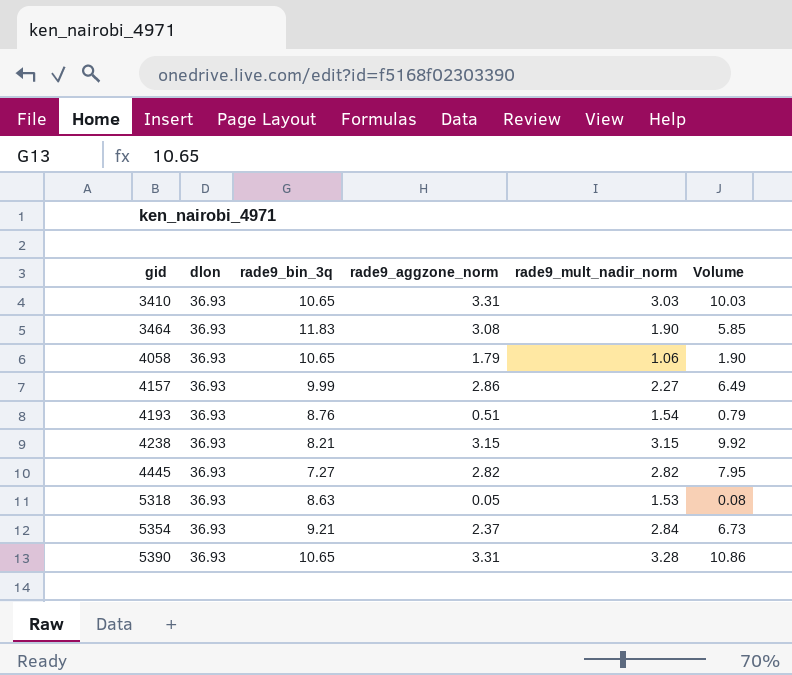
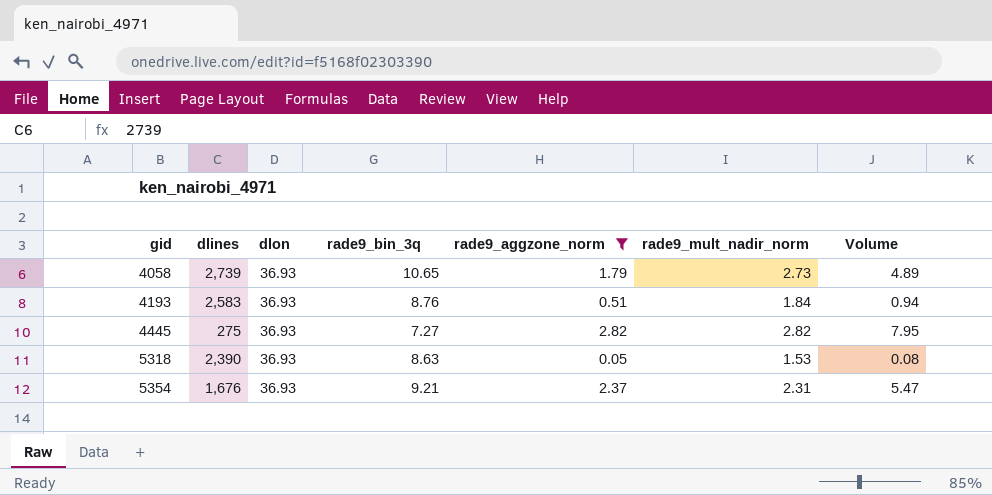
filter: none -> rade9_aggzone_norm <= 2.82
column dlines | position: none -> 2
4058 | rade9_mult_nadir_norm: 1.06 -> 2.73
4058 | Volume: 1.90 -> 4.89
4193 | rade9_mult_nadir_norm: 1.54 -> 1.84
4193 | Volume: 0.79 -> 0.94
5354 | rade9_mult_nadir_norm: 2.84 -> 2.31
5354 | Volume: 6.73 -> 5.47

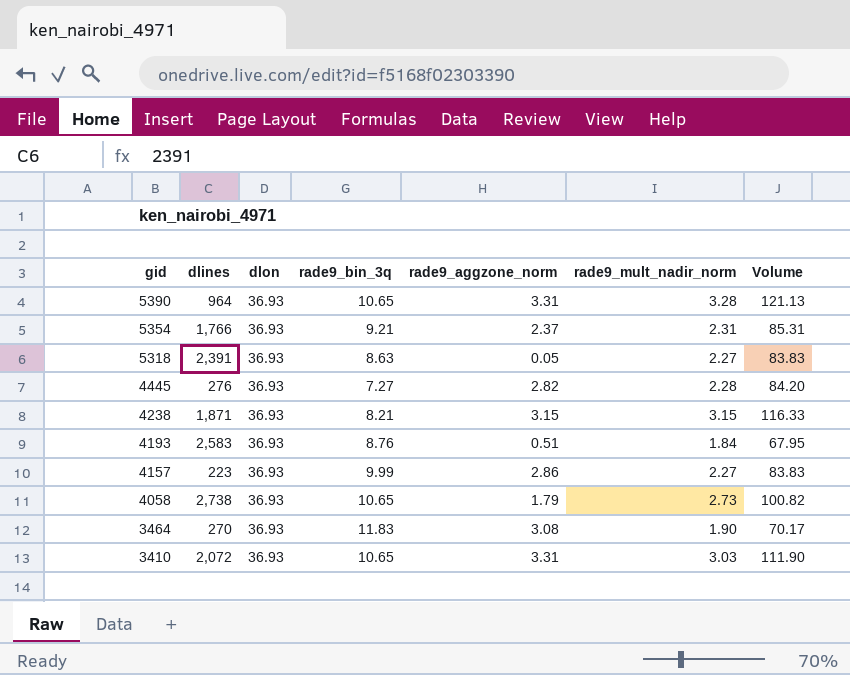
filter: rade9_aggzone_norm <= 2.82 -> none
row order: gid ascending -> gid descending
column Volume | formula: [rade9_aggzone_norm] * [rade9_mult_nadir_norm] -> [dlon] * [rade9_mult_nadir_norm]
5354 | dlines: 1,676 -> 1,766
5318 | dlines: 2,390 -> 2,391
5318 | rade9_mult_nadir_norm: 1.53 -> 2.27
4445 | dlines: 275 -> 276
4445 | rade9_mult_nadir_norm: 2.82 -> 2.28
4058 | dlines: 2,739 -> 2,738

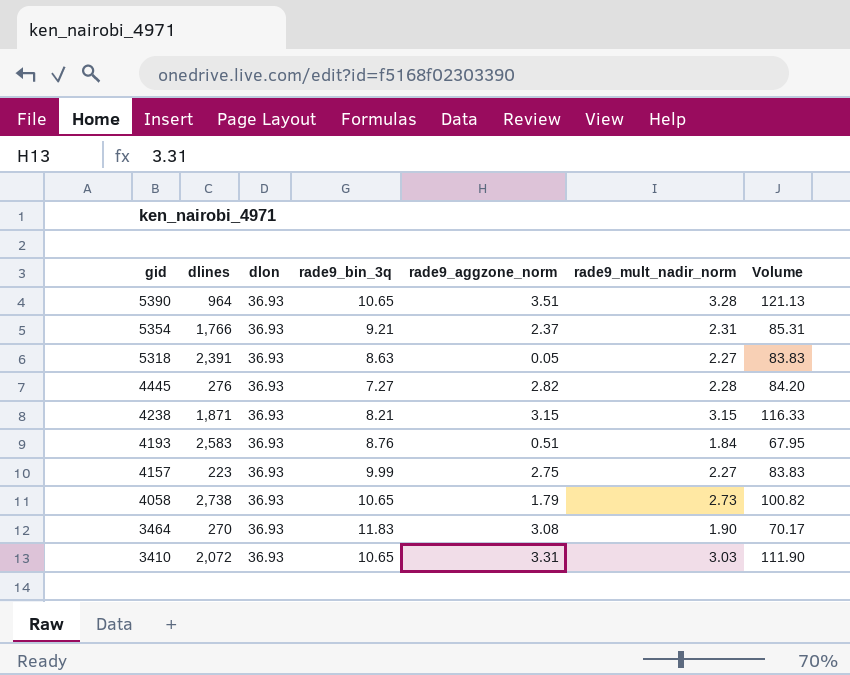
5390 | rade9_aggzone_norm: 3.31 -> 3.51
4157 | rade9_aggzone_norm: 2.86 -> 2.75

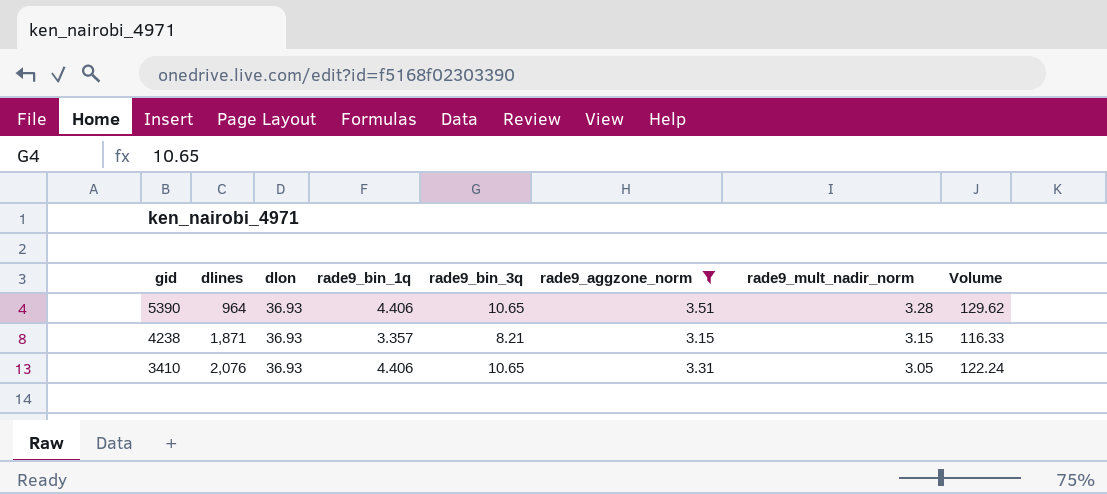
filter: none -> rade9_aggzone_norm >= 3.15
column rade9_bin_1q | position: none -> 4
column Volume | formula: [dlon] * [rade9_mult_nadir_norm] -> [dlon] * [rade9_aggzone_norm]
3410 | dlines: 2,072 -> 2,076
3410 | rade9_mult_nadir_norm: 3.03 -> 3.05

